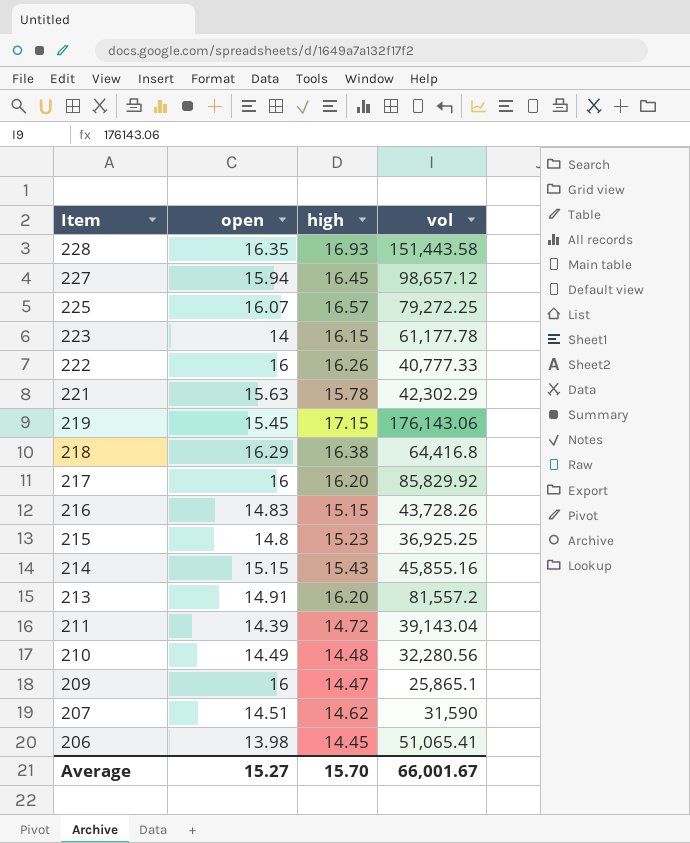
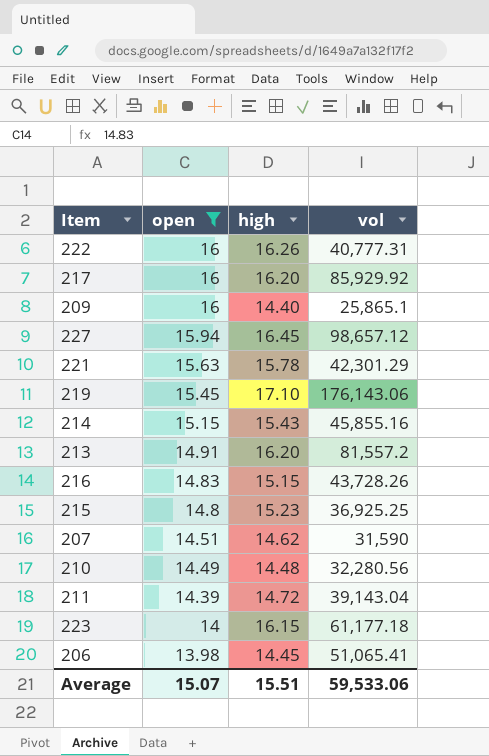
filter: none -> open <= 16
row order: Item descending -> open descending
222 | vol: 40,777.33 -> 40,777.31
217 | vol: 85,829.92 -> 85,929.92
209 | high: 14.47 -> 14.40
221 | vol: 42,302.29 -> 42,301.29
219 | high: 17.15 -> 17.10
223 | vol: 61,177.78 -> 61,177.18
Average | open: 15.27 -> 15.07
Average | high: 15.70 -> 15.51
Average | vol: 66,001.67 -> 59,533.06

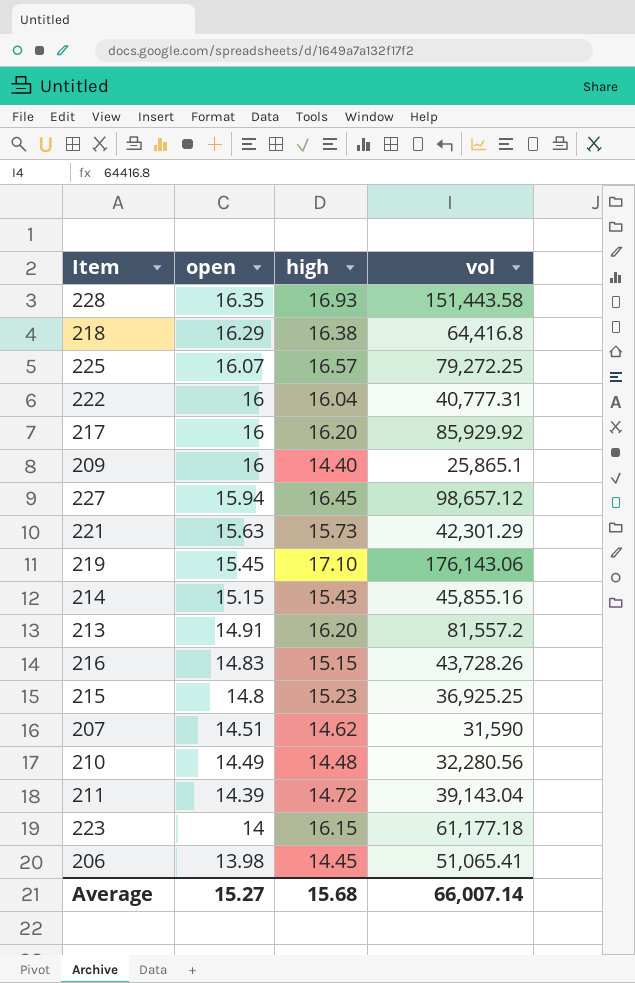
filter: open <= 16 -> none
222 | high: 16.26 -> 16.04
221 | high: 15.78 -> 15.73
Average | open: 15.07 -> 15.27
Average | high: 15.51 -> 15.68
Average | vol: 59,533.06 -> 66,007.14

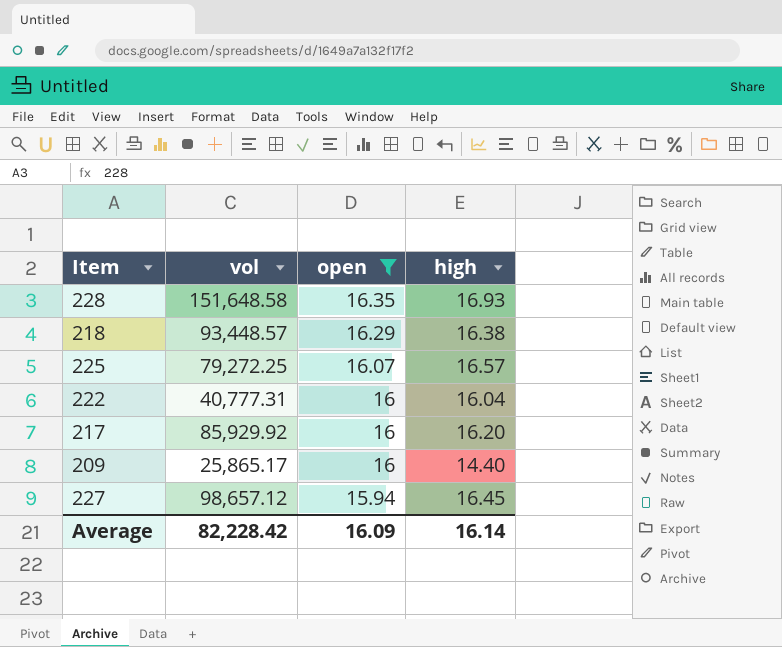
filter: none -> open >= 15.94
column vol | position: 4 -> 2
228 | vol: 151,443.58 -> 151,648.58
218 | vol: 64,416.8 -> 93,448.57
209 | vol: 25,865.1 -> 25,865.17
Average | vol: 66,007.14 -> 82,228.42
Average | open: 15.27 -> 16.09
Average | high: 15.68 -> 16.14

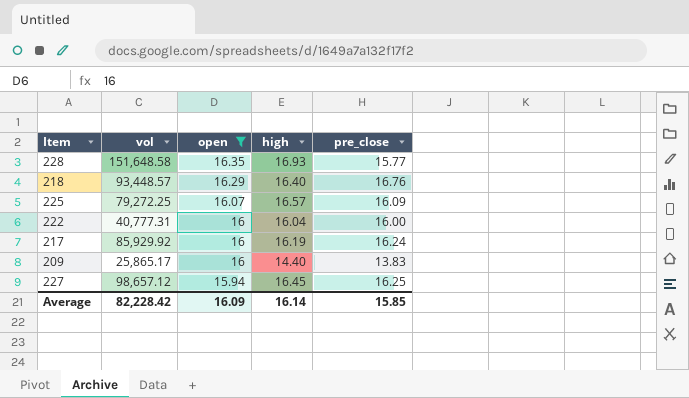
column pre_close | position: none -> 5
218 | high: 16.38 -> 16.40
217 | high: 16.20 -> 16.19

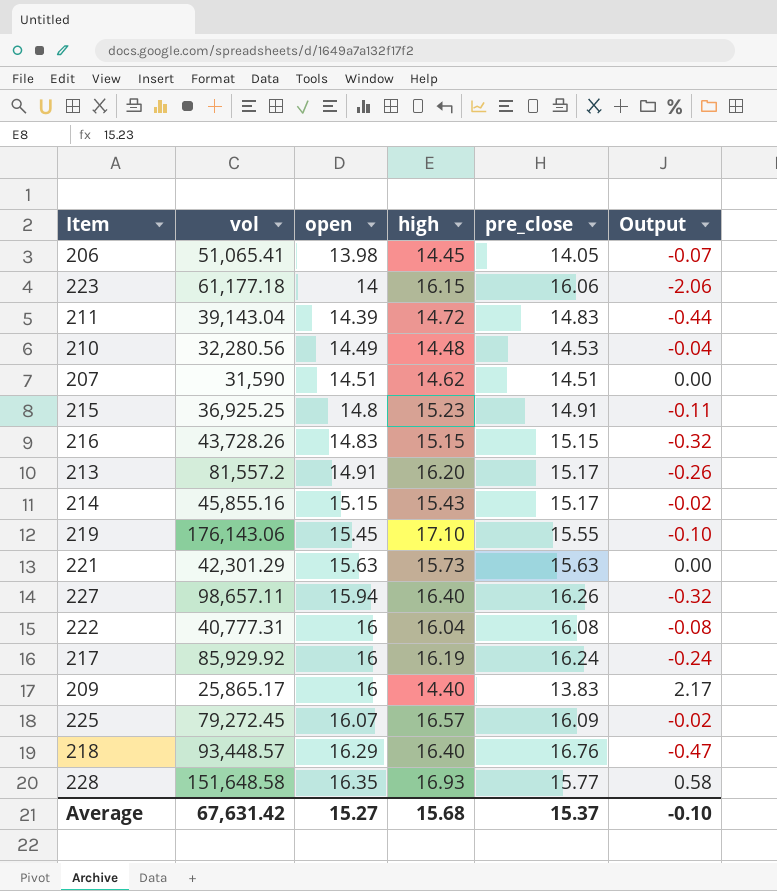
filter: open >= 15.94 -> none
row order: open descending -> open ascending
column Output | formula: none -> [open] - [pre_close]
227 | vol: 98,657.12 -> 98,657.11
227 | high: 16.45 -> 16.40
227 | pre_close: 16.25 -> 16.26
222 | pre_close: 16.00 -> 16.08
225 | vol: 79,272.25 -> 79,272.45
Average | vol: 82,228.42 -> 67,631.42
Average | open: 16.09 -> 15.27
Average | high: 16.14 -> 15.68
Average | pre_close: 15.85 -> 15.37

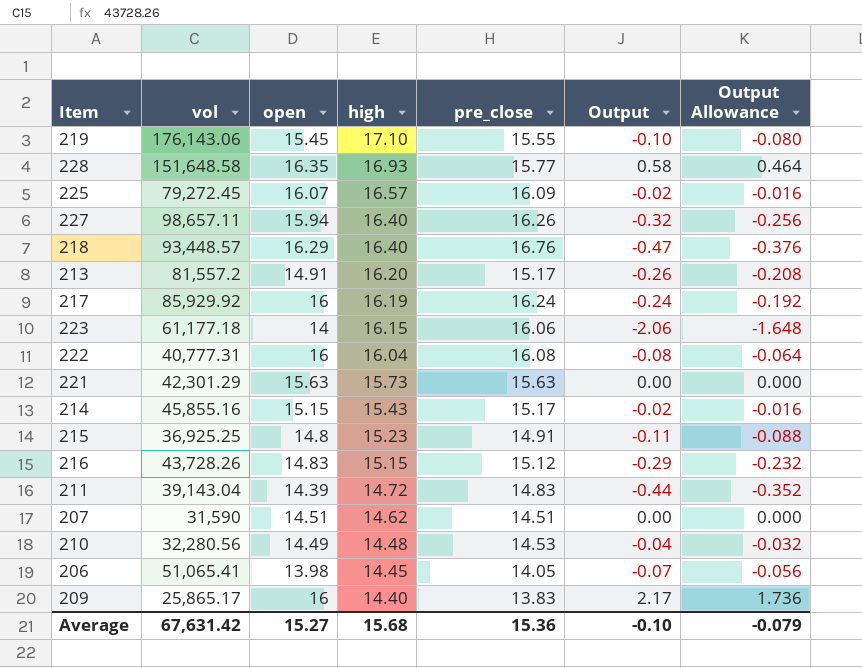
row order: open ascending -> high descending
column Output Allowance | formula: none -> [Output] * 0.8
216 | pre_close: 15.15 -> 15.12
216 | Output: -0.32 -> -0.29
Average | pre_close: 15.37 -> 15.36

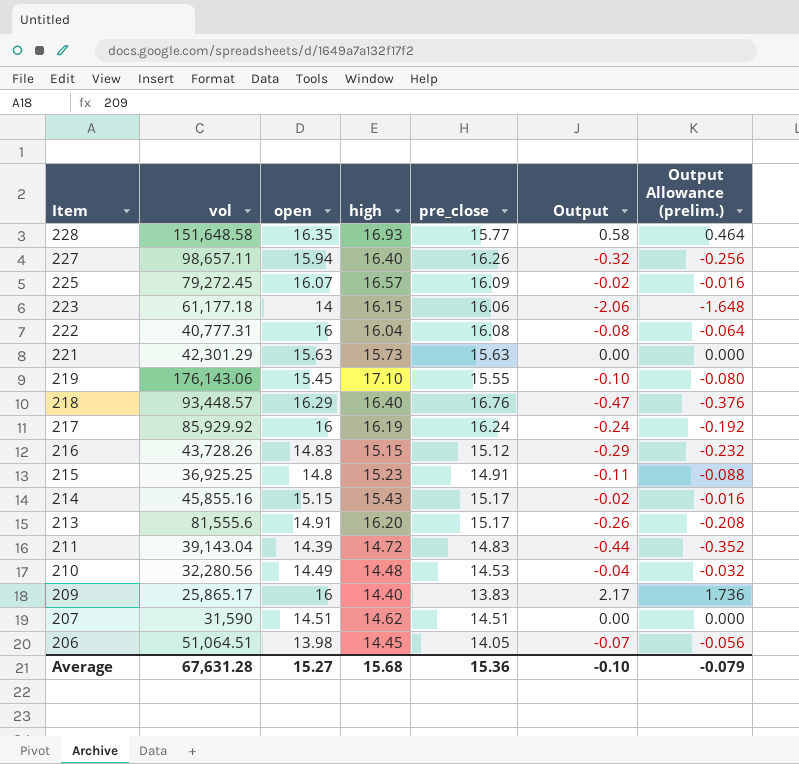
row order: high descending -> Item descending
column name: Output Allowance -> Output Allowance (prelim.)
213 | vol: 81,557.2 -> 81,555.6
206 | vol: 51,065.41 -> 51,064.51
Average | vol: 67,631.42 -> 67,631.28

